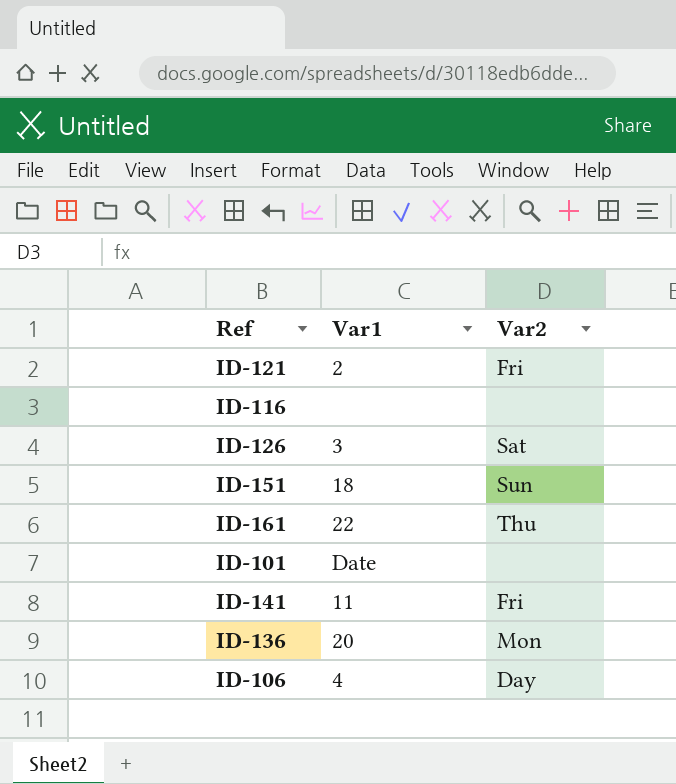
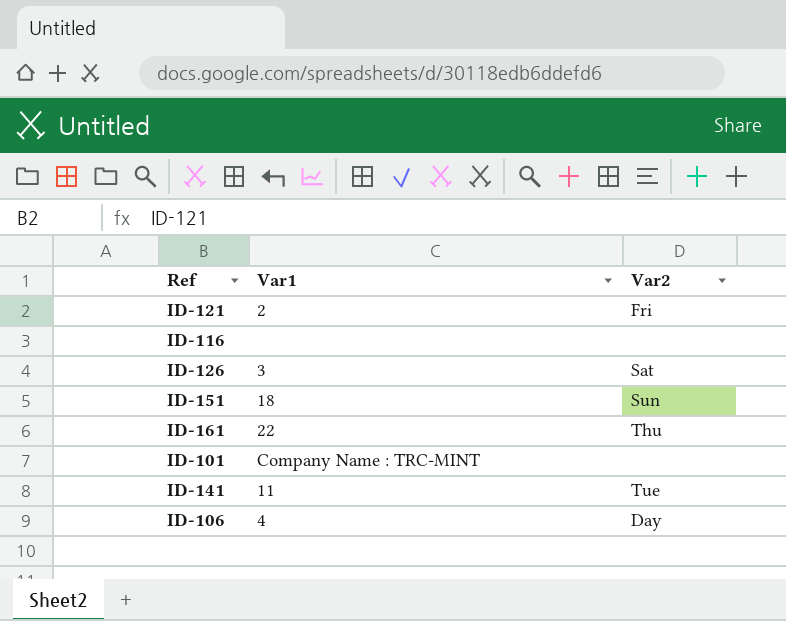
row ID-136: 20 | Mon -> none
ID-101 | Var1: Date -> Company Name : TRC-MINT
ID-141 | Var2: Fri -> Tue

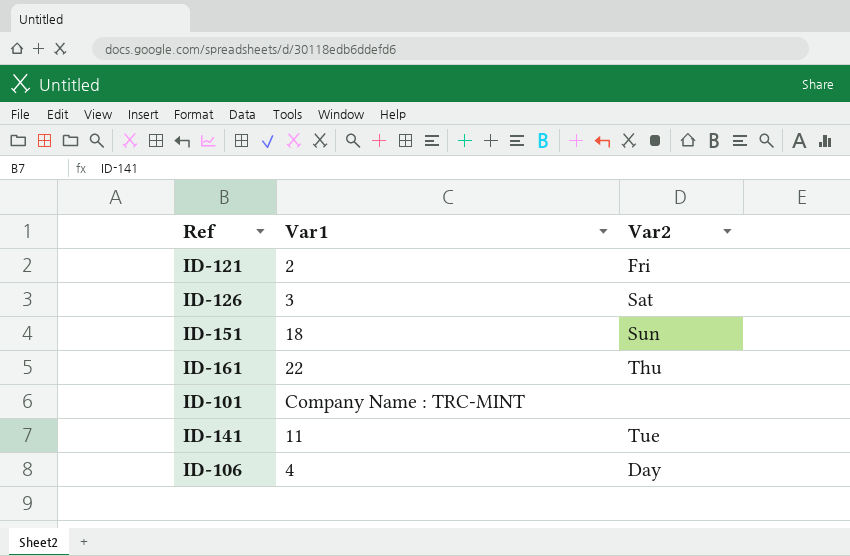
row ID-116: none | none -> none

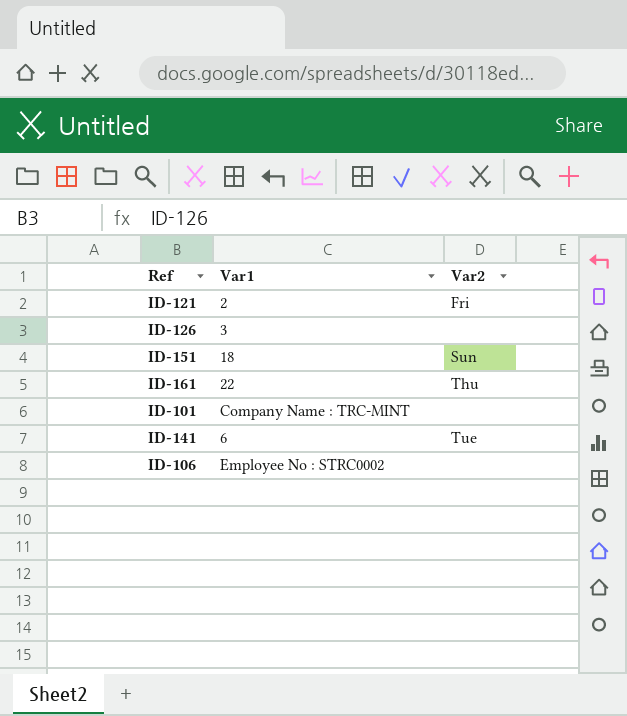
ID-126 | Var2: Sat -> none
ID-141 | Var1: 11 -> 6
ID-106 | Var1: 4 -> Employee No : STRC0002
ID-106 | Var2: Day -> none

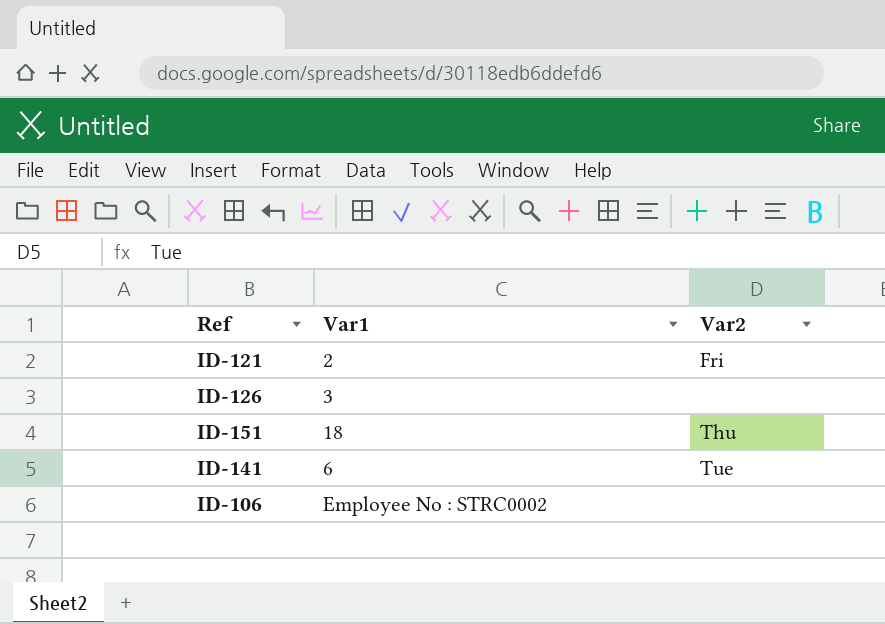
row ID-161: 22 | Thu -> none
row ID-101: Company Name : TRC-MINT | none -> none
ID-151 | Var2: Sun -> Thu

